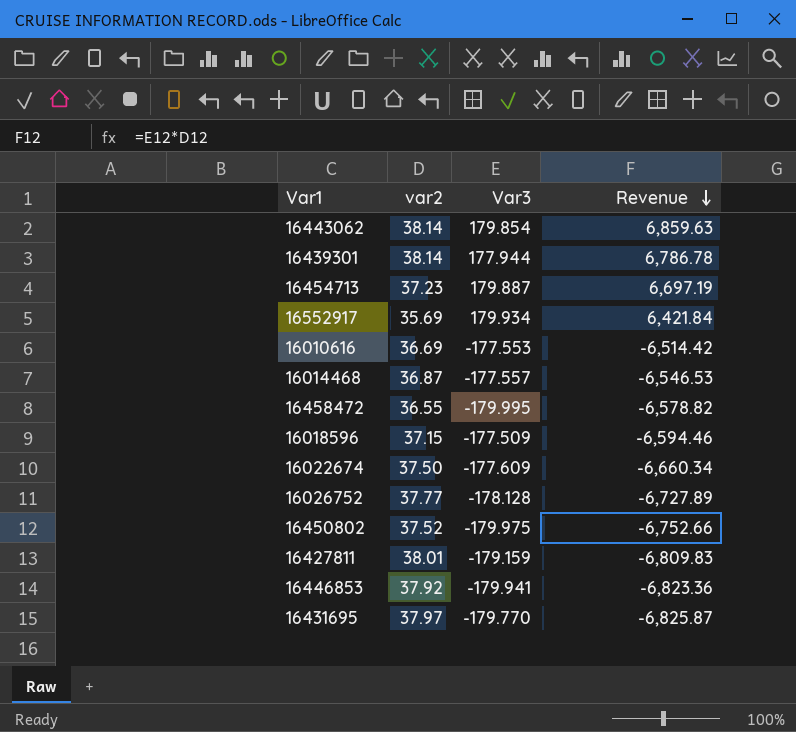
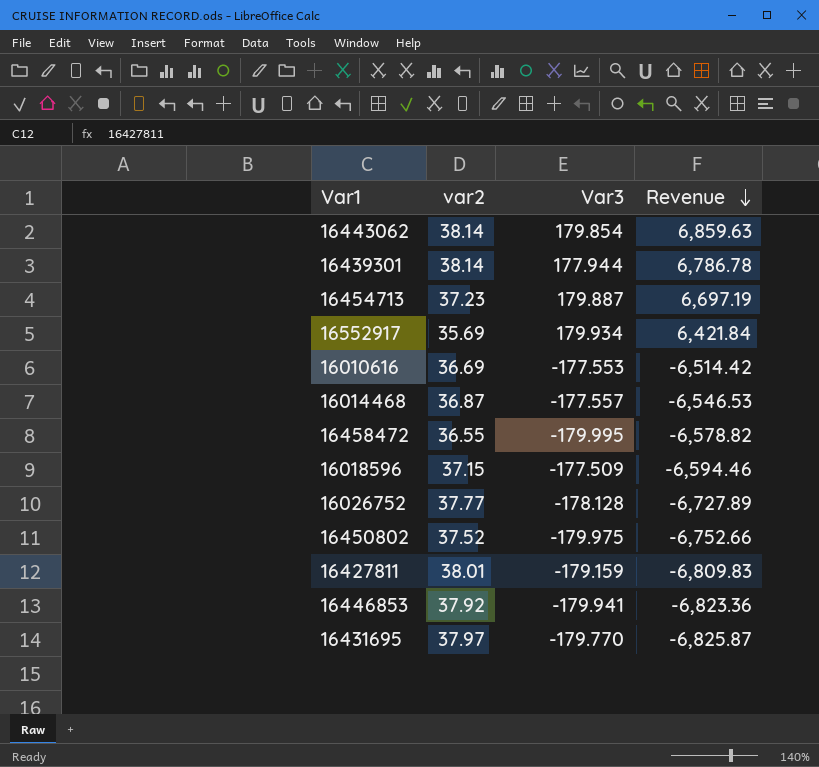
row 16022674: 37.50 | -177.609 | -6,660.34 -> none

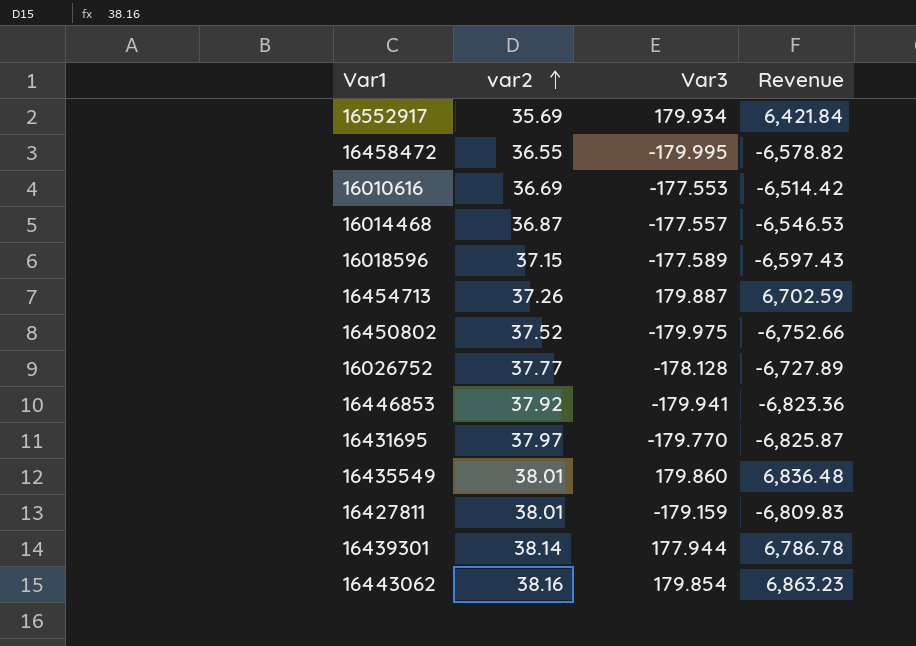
row order: Revenue descending -> var2 ascending
16018596 | Var3: -177.509 -> -177.589
16018596 | Revenue: -6,594.46 -> -6,597.43
16454713 | var2: 37.23 -> 37.26
16454713 | Revenue: 6,697.19 -> 6,702.59
row 16435549: none -> 38.01 | 179.860 | 6,836.48
16443062 | var2: 38.14 -> 38.16
16443062 | Revenue: 6,859.63 -> 6,863.23

